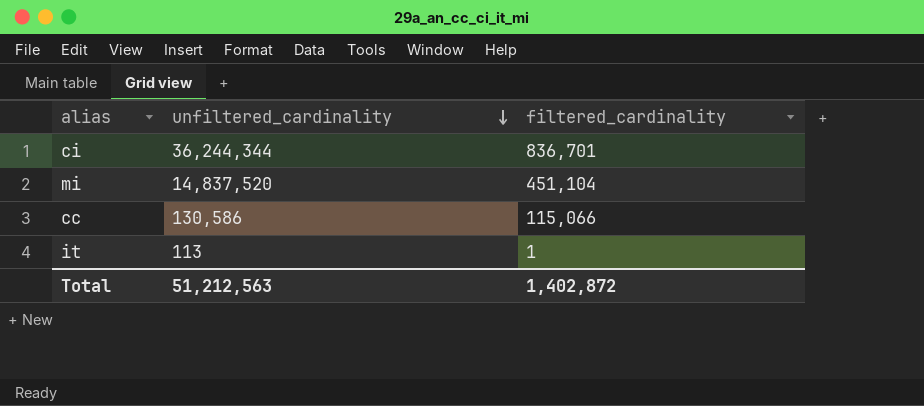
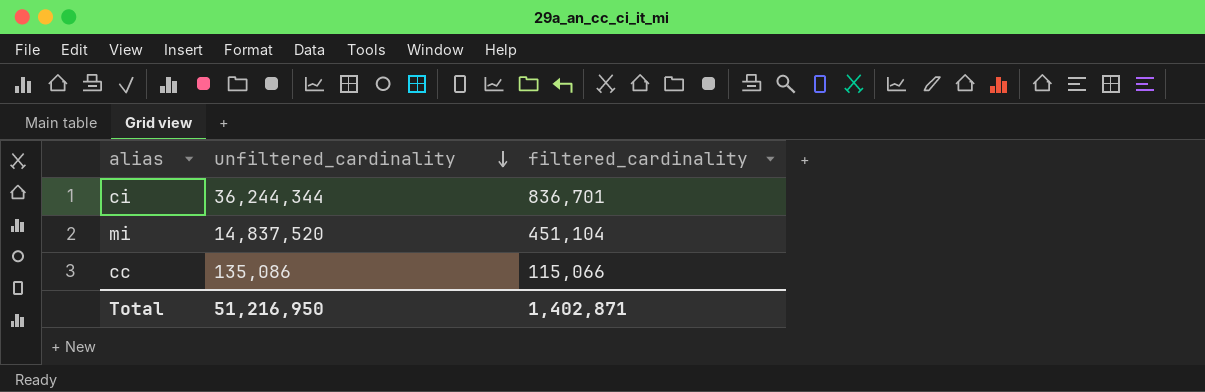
row it: 113 | 1 -> none
cc | unfiltered_cardinality: 130,586 -> 135,086
Total | unfiltered_cardinality: 51,212,563 -> 51,216,950
Total | filtered_cardinality: 1,402,872 -> 1,402,871

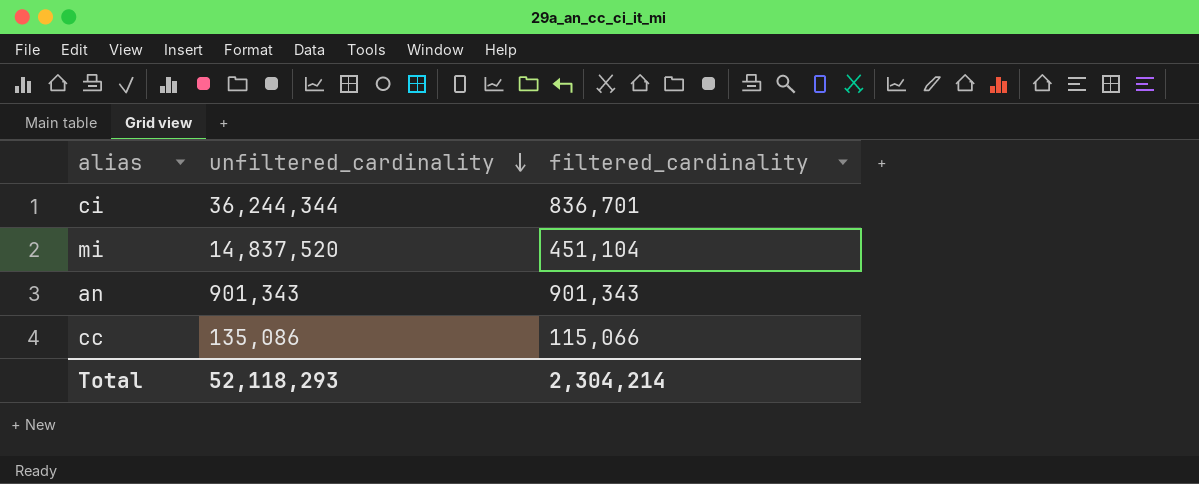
row an: none -> 901,343 | 901,343
Total | unfiltered_cardinality: 51,216,950 -> 52,118,293
Total | filtered_cardinality: 1,402,871 -> 2,304,214

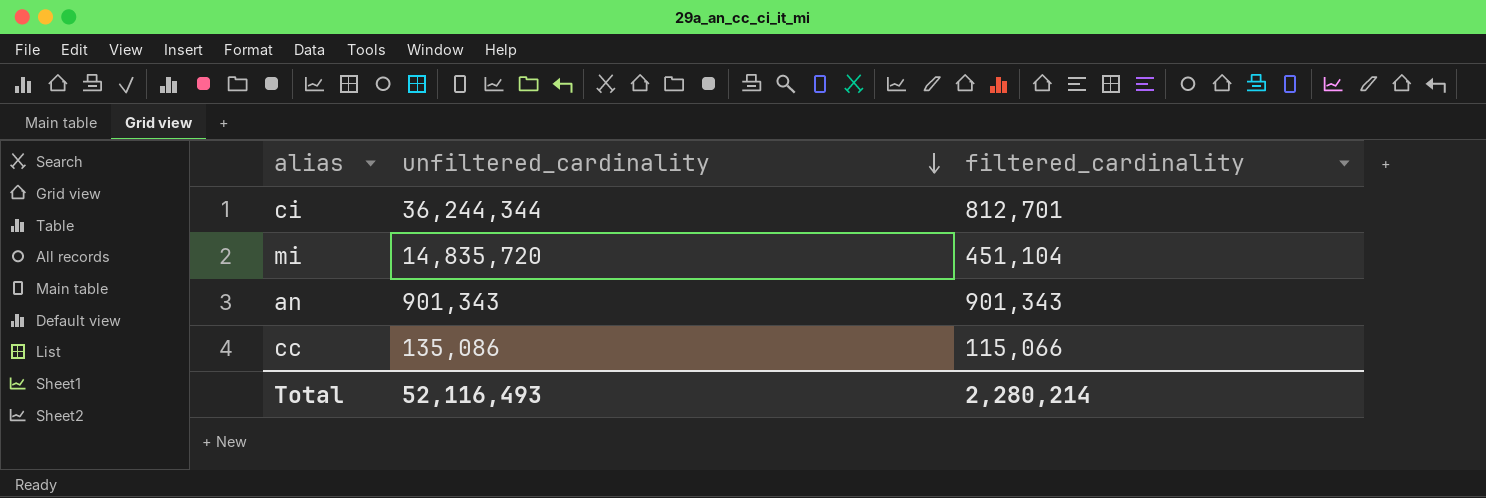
ci | filtered_cardinality: 836,701 -> 812,701
mi | unfiltered_cardinality: 14,837,520 -> 14,835,720
Total | unfiltered_cardinality: 52,118,293 -> 52,116,493
Total | filtered_cardinality: 2,304,214 -> 2,280,214

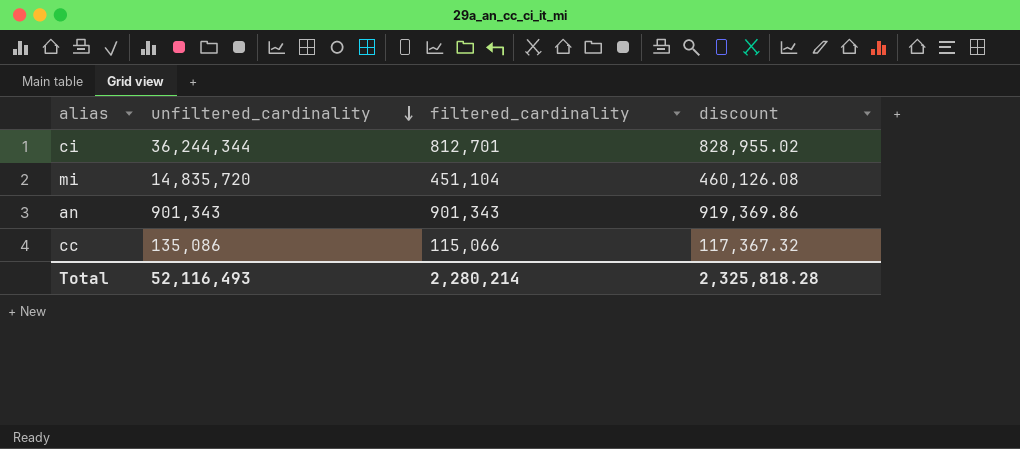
column discount | formula: none -> [filtered_cardinality] * 1.02

